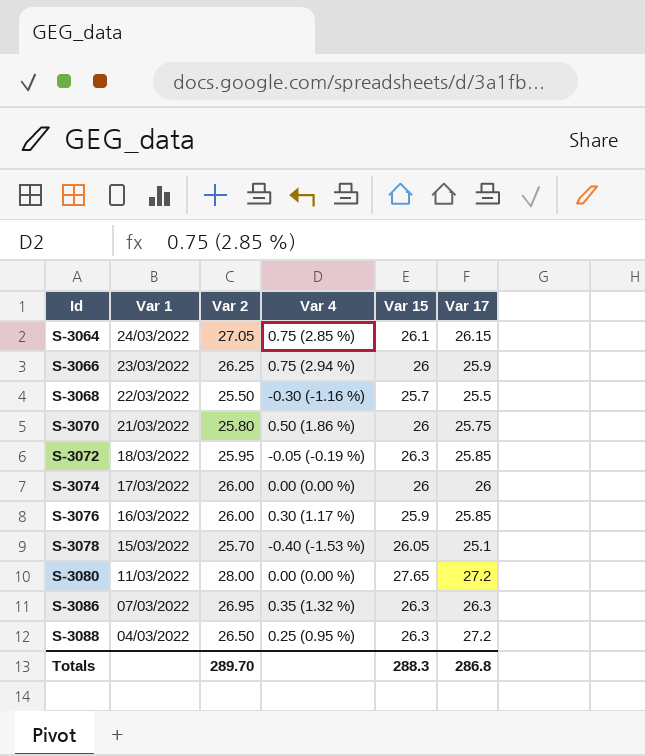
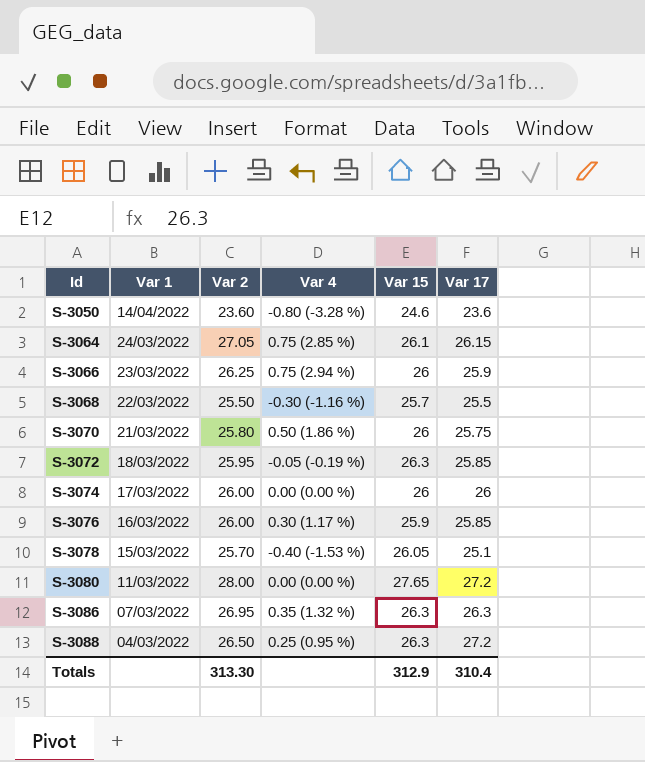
row S-3050: none -> 14/04/2022 | 23.60 | -0.80 (-3.28 %) | 24.6 | 23.6
Totals | Var 2: 289.70 -> 313.30
Totals | Var 15: 288.3 -> 312.9
Totals | Var 17: 286.8 -> 310.4

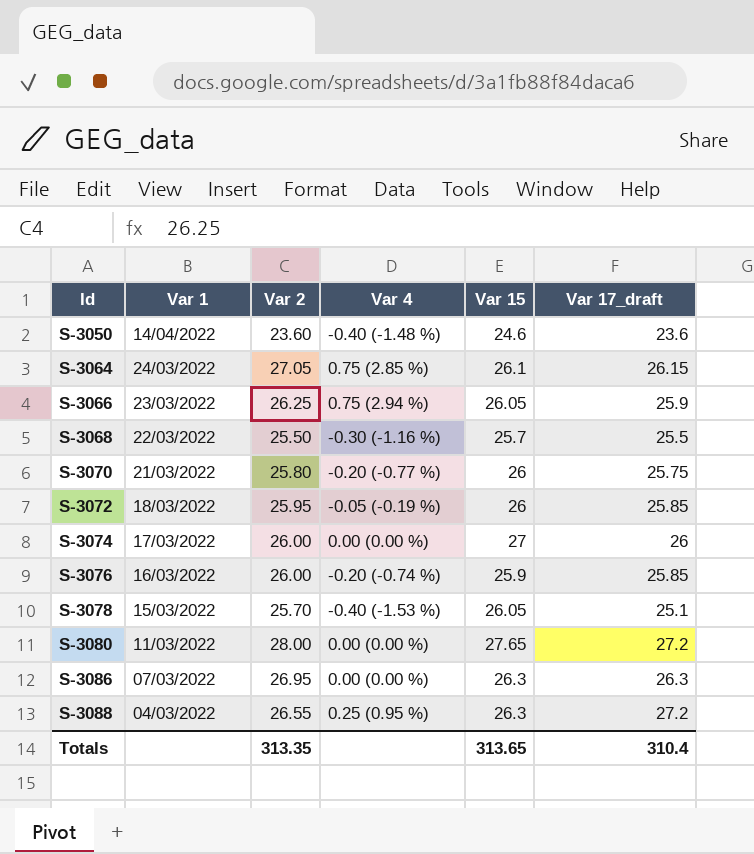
column name: Var 17 -> Var 17_draft
S-3050 | Var 4: -0.80 (-3.28 %) -> -0.40 (-1.48 %)
S-3066 | Var 15: 26 -> 26.05
S-3070 | Var 4: 0.50 (1.86 %) -> -0.20 (-0.77 %)
S-3072 | Var 15: 26.3 -> 26
S-3074 | Var 15: 26 -> 27
S-3076 | Var 4: 0.30 (1.17 %) -> -0.20 (-0.74 %)
S-3086 | Var 4: 0.35 (1.32 %) -> 0.00 (0.00 %)
S-3088 | Var 2: 26.50 -> 26.55
Totals | Var 2: 313.30 -> 313.35
Totals | Var 15: 312.9 -> 313.65

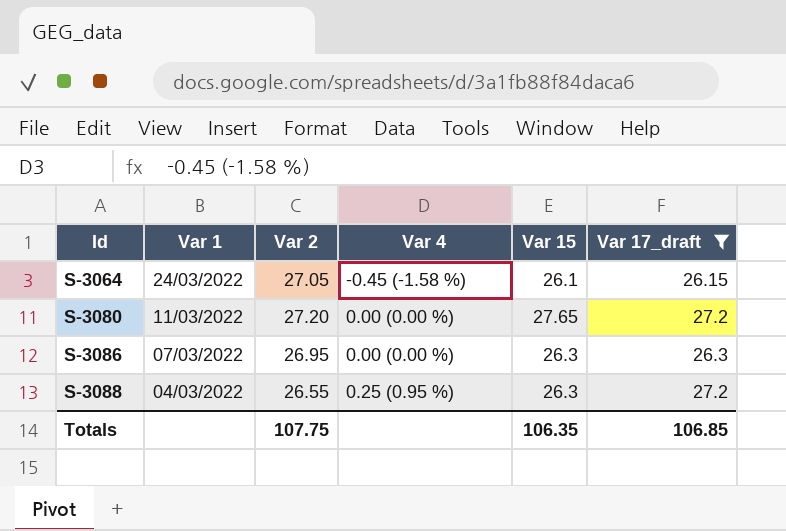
filter: none -> Var 17_draft >= 26.15
S-3064 | Var 4: 0.75 (2.85 %) -> -0.45 (-1.58 %)
S-3080 | Var 2: 28.00 -> 27.20
Totals | Var 2: 313.35 -> 107.75
Totals | Var 15: 313.65 -> 106.35
Totals | Var 17_draft: 310.4 -> 106.85

